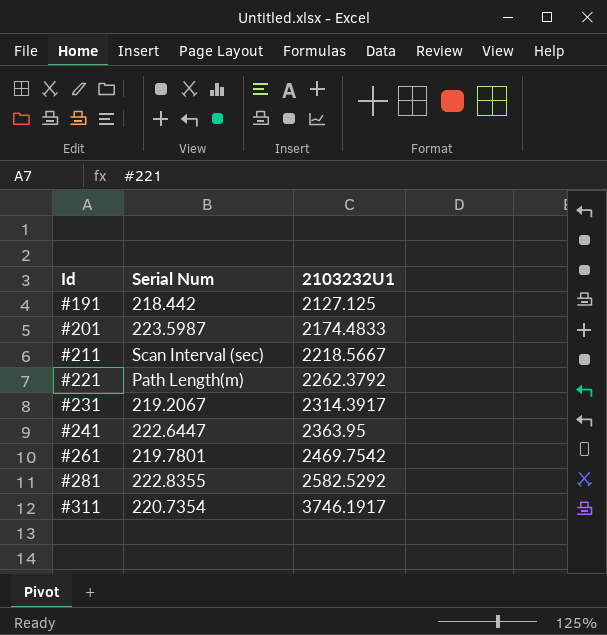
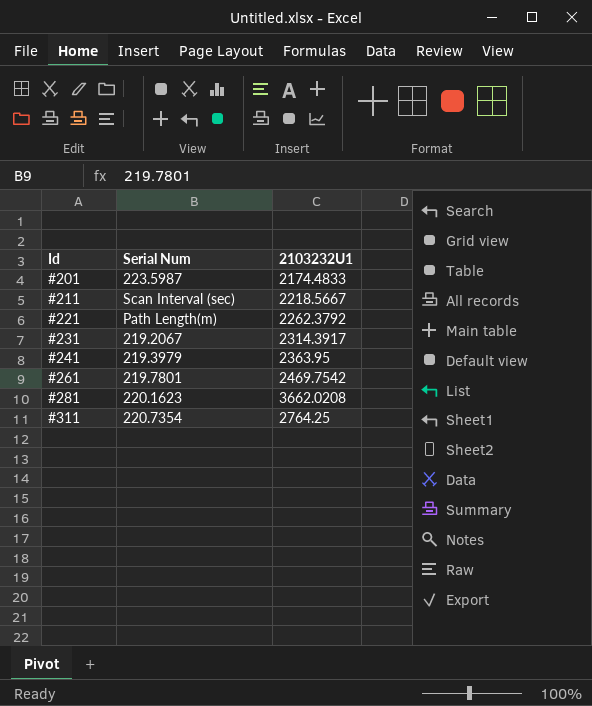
row #191: 218.442 | 2127.125 -> none
#241 | Serial Num: 222.6447 -> 219.3979
#281 | Serial Num: 222.8355 -> 220.1623
#281 | 2103232U1: 2582.5292 -> 3662.0208
#311 | 2103232U1: 3746.1917 -> 2764.25

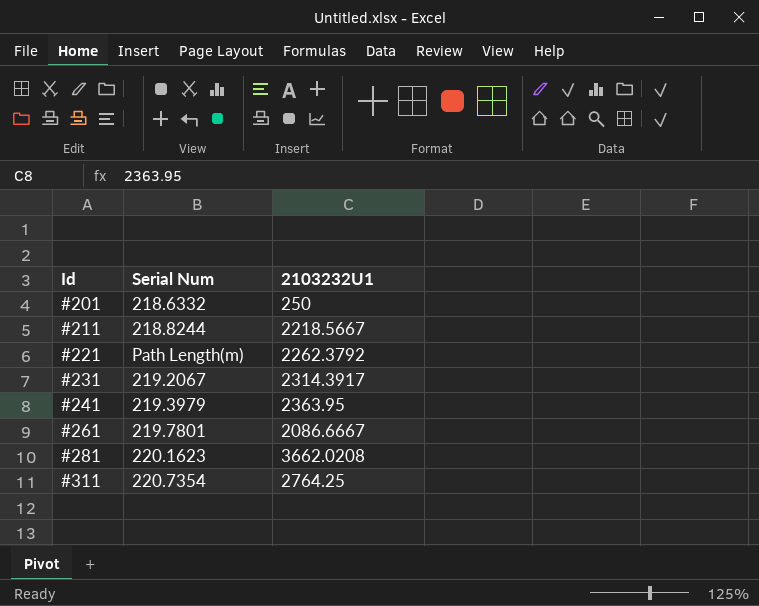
#201 | Serial Num: 223.5987 -> 218.6332
#201 | 2103232U1: 2174.4833 -> 250
#211 | Serial Num: Scan Interval (sec) -> 218.8244
#261 | 2103232U1: 2469.7542 -> 2086.6667

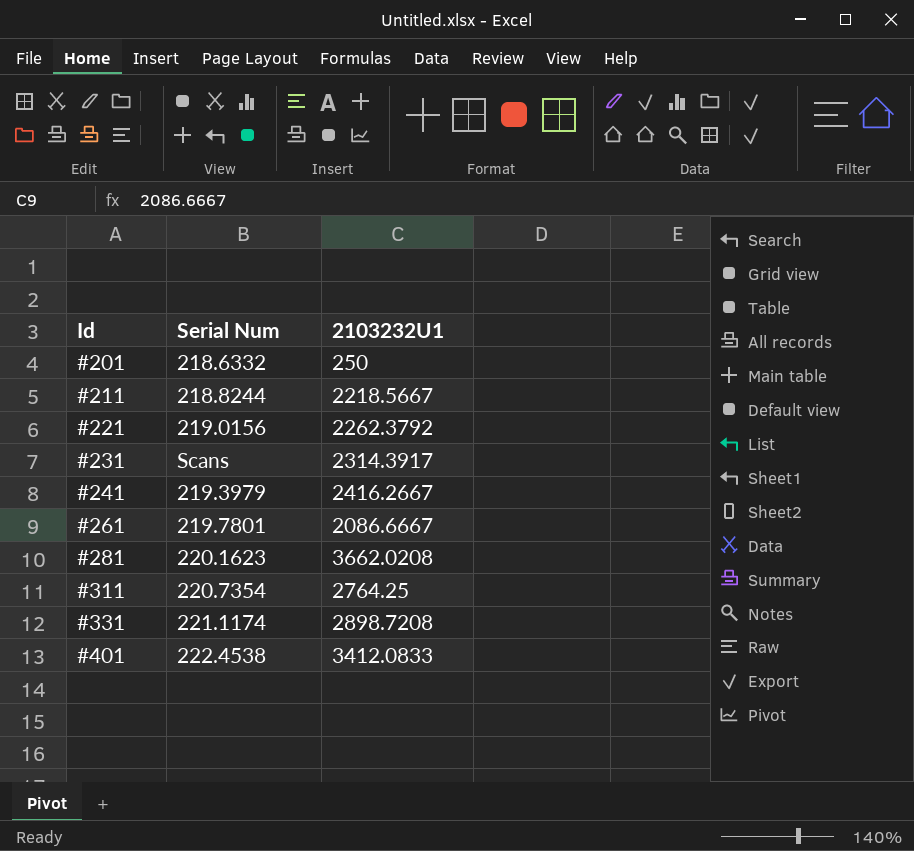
#221 | Serial Num: Path Length(m) -> 219.0156
#231 | Serial Num: 219.2067 -> Scans
#241 | 2103232U1: 2363.95 -> 2416.2667
row #331: none -> 221.1174 | 2898.7208
row #401: none -> 222.4538 | 3412.0833

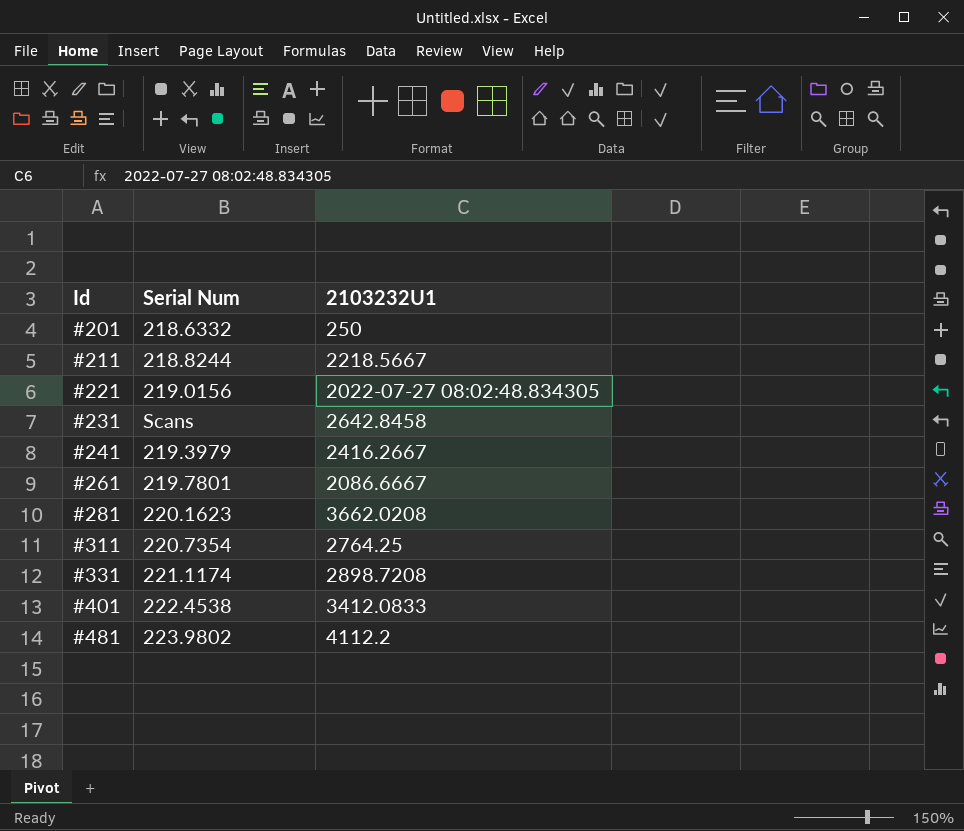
#221 | 2103232U1: 2262.3792 -> 2022-07-27 08:02:48.834305
#231 | 2103232U1: 2314.3917 -> 2642.8458
row #481: none -> 223.9802 | 4112.2

